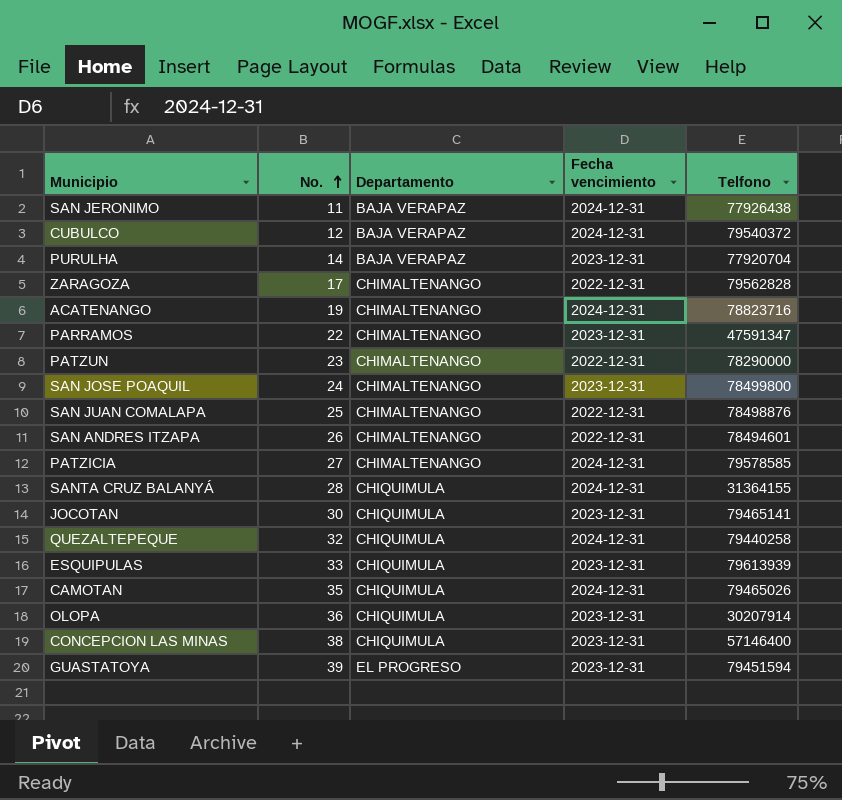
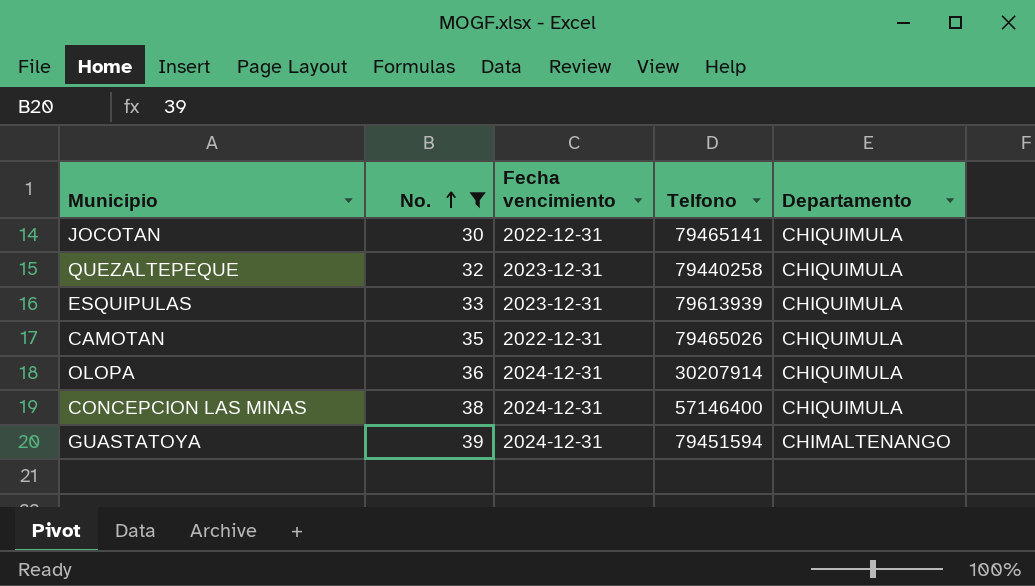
filter: none -> No. >= 30
column Departamento | position: 3 -> 5
JOCOTAN | Fecha vencimiento: 2023-12-31 -> 2022-12-31
QUEZALTEPEQUE | Fecha vencimiento: 2024-12-31 -> 2023-12-31
CAMOTAN | Fecha vencimiento: 2024-12-31 -> 2022-12-31
OLOPA | Fecha vencimiento: 2023-12-31 -> 2024-12-31
CONCEPCION LAS MINAS | Fecha vencimiento: 2023-12-31 -> 2024-12-31
GUASTATOYA | Fecha vencimiento: 2023-12-31 -> 2024-12-31
GUASTATOYA | Departamento: EL PROGRESO -> CHIMALTENANGO

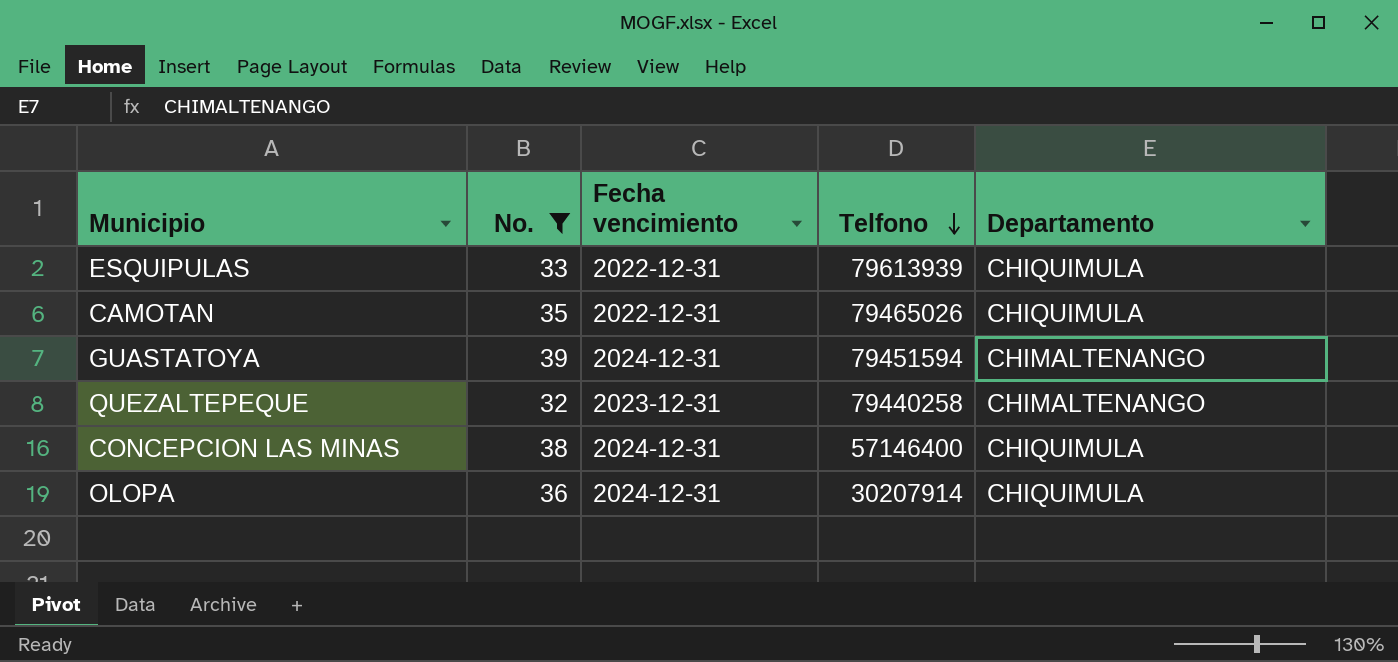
row order: No. ascending -> Telfono descending
row JOCOTAN: 30 | 2022-12-31 | 79465141 | CHIQUIMULA -> none
ESQUIPULAS | Fecha vencimiento: 2023-12-31 -> 2022-12-31
QUEZALTEPEQUE | Departamento: CHIQUIMULA -> CHIMALTENANGO

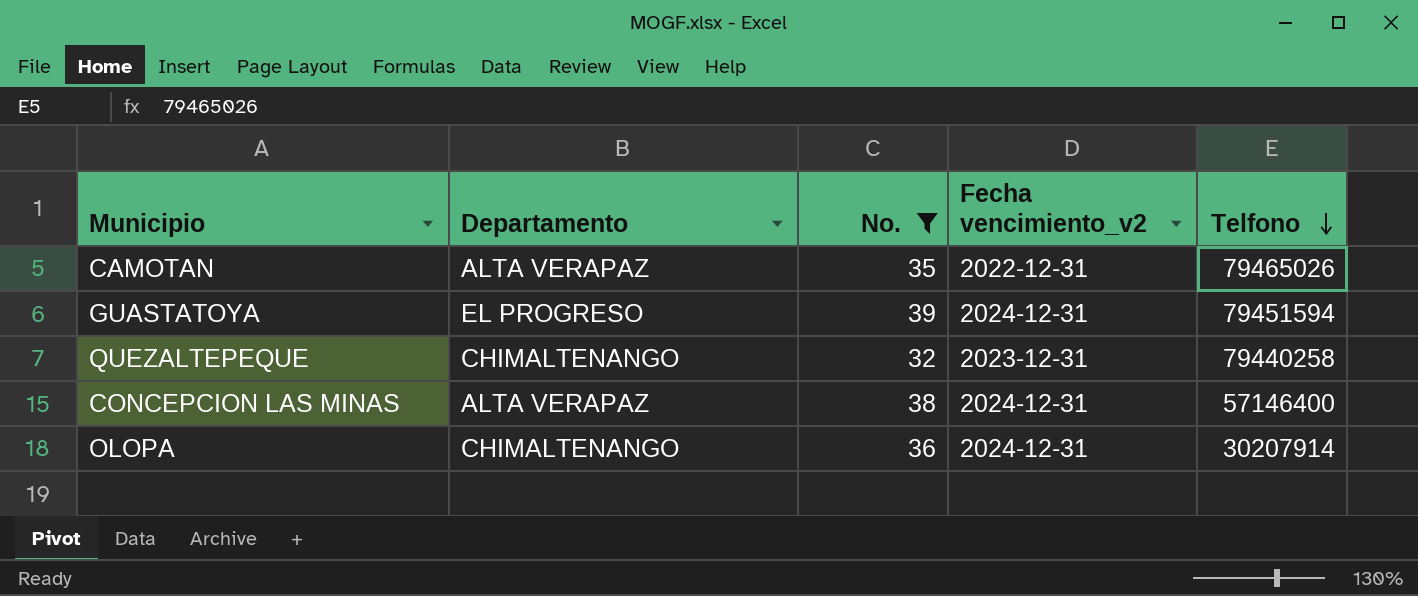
column Departamento | position: 5 -> 2
column name: Fecha vencimiento -> Fecha vencimiento_v2
row ESQUIPULAS: 33 | 2022-12-31 | 79613939 | CHIQUIMULA -> none
CAMOTAN | Departamento: CHIQUIMULA -> ALTA VERAPAZ
GUASTATOYA | Departamento: CHIMALTENANGO -> EL PROGRESO
CONCEPCION LAS MINAS | Departamento: CHIQUIMULA -> ALTA VERAPAZ
OLOPA | Departamento: CHIQUIMULA -> CHIMALTENANGO

